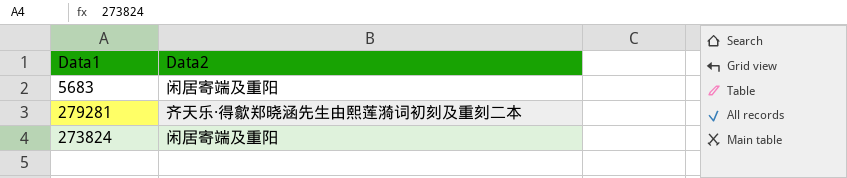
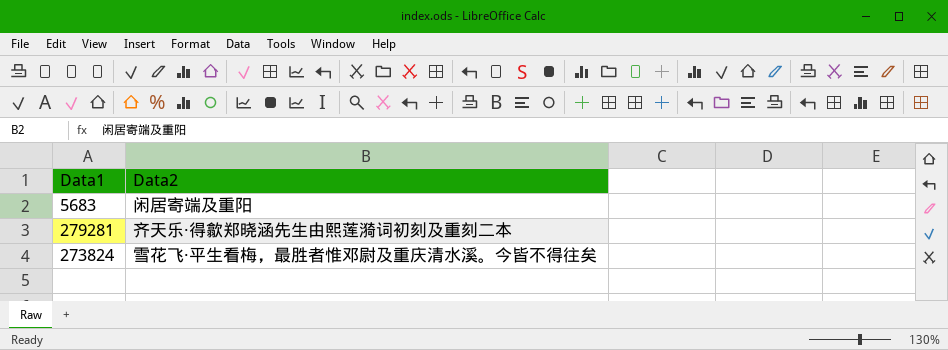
273824 | Data2: 闲居寄端及重阳 -> 雪花飞·平生看梅，最胜者惟邓尉及重庆清水溪。今皆不得往矣

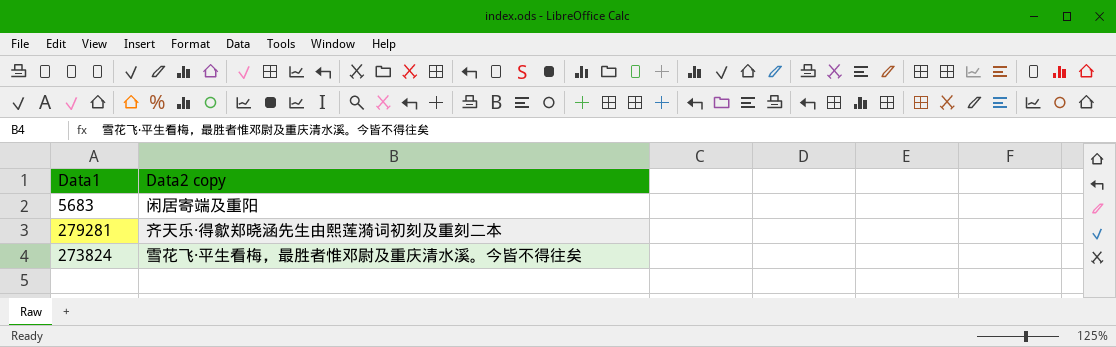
column name: Data2 -> Data2 copy

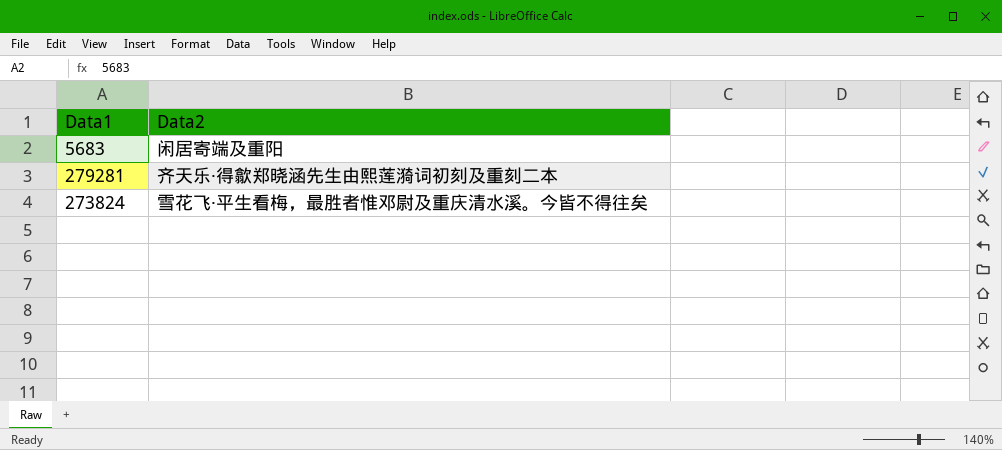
column name: Data2 copy -> Data2

